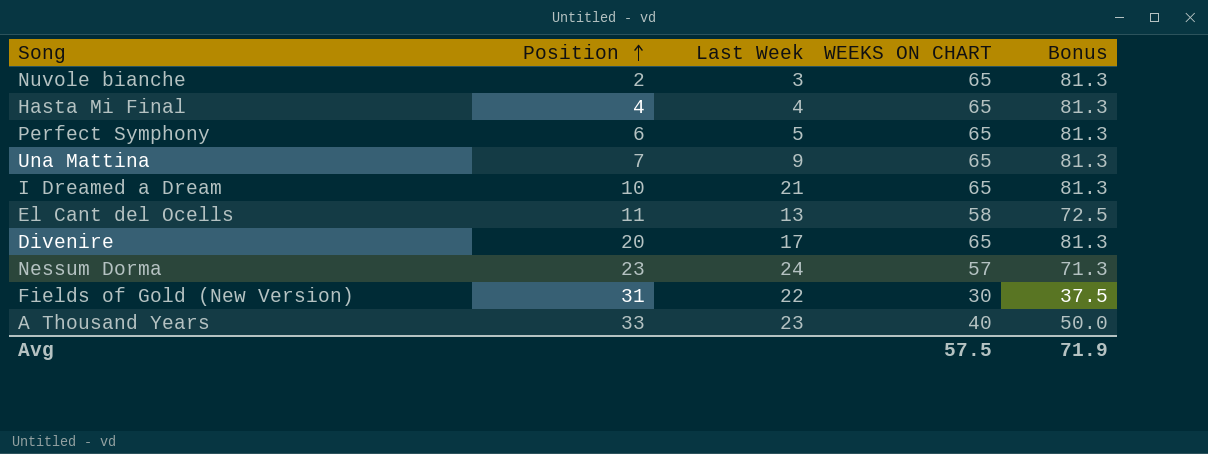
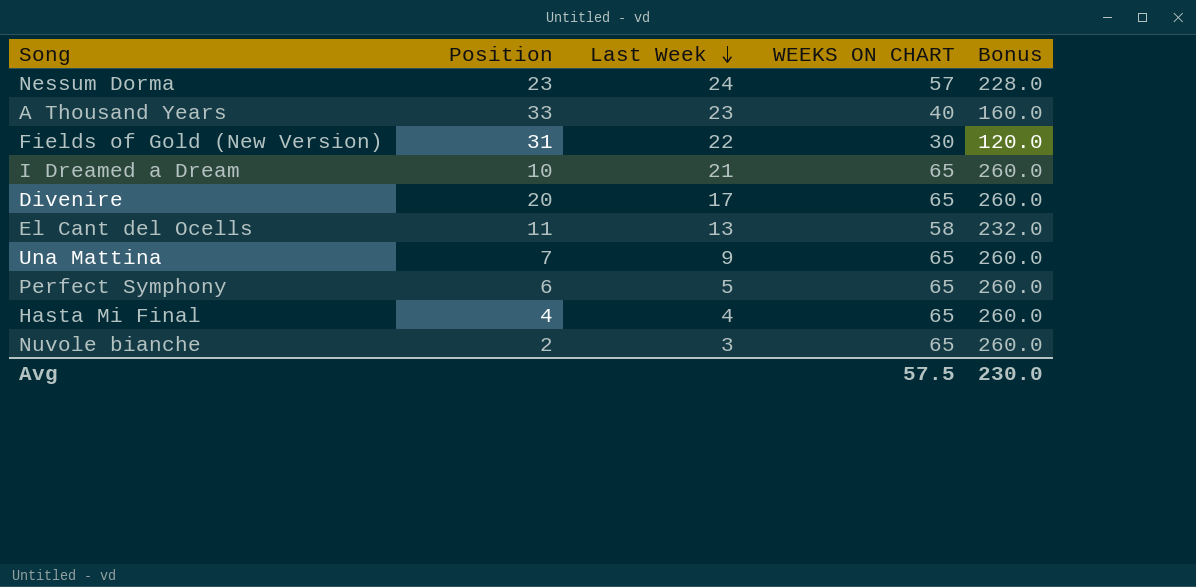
row order: Position ascending -> Last Week descending
column Bonus | formula: [WEEKS ON CHART] * 1.25 -> [WEEKS ON CHART] * 4
Avg | Bonus: 71.9 -> 230.0

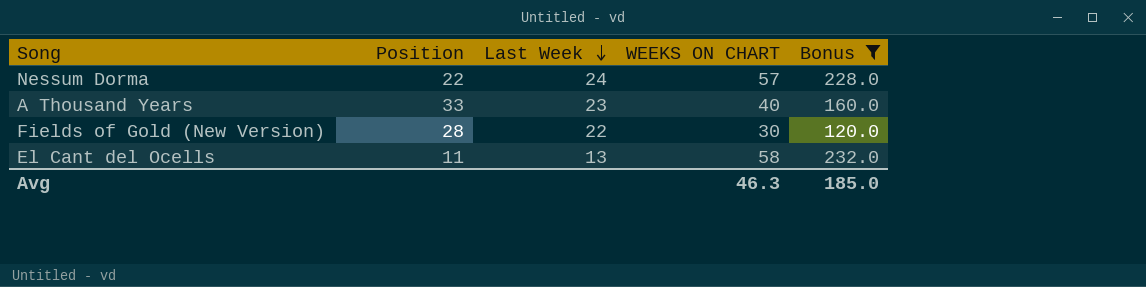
filter: none -> Bonus != 260.0
Nessum Dorma | Position: 23 -> 22
Fields of Gold (New Version) | Position: 31 -> 28
Avg | WEEKS ON CHART: 57.5 -> 46.3
Avg | Bonus: 230.0 -> 185.0

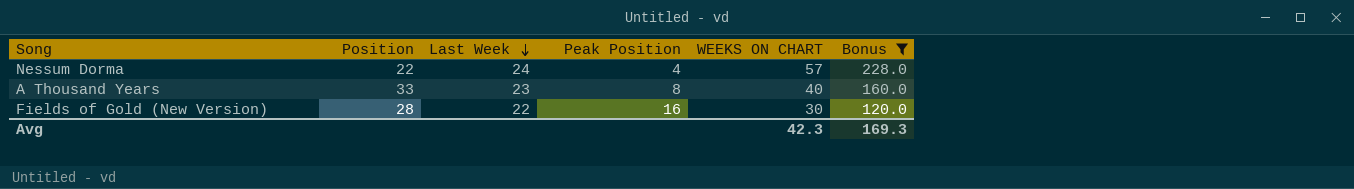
column Peak Position | position: none -> 4
row El Cant del Ocells: 11 | 13 | 58 | 232.0 -> none
Avg | WEEKS ON CHART: 46.3 -> 42.3
Avg | Bonus: 185.0 -> 169.3

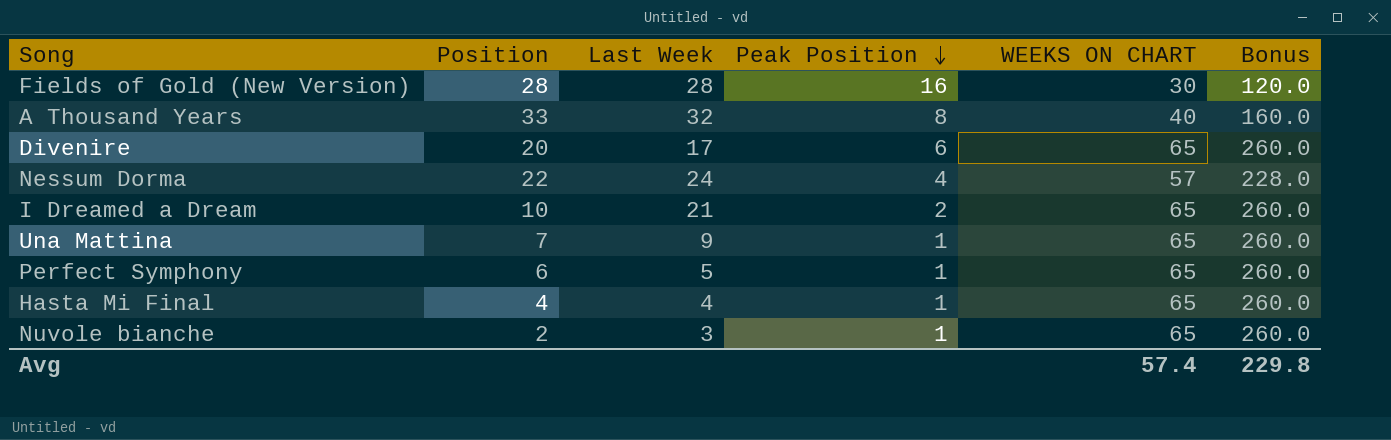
filter: Bonus != 260.0 -> none
row order: Last Week descending -> Peak Position descending
Fields of Gold (New Version) | Last Week: 22 -> 28
A Thousand Years | Last Week: 23 -> 32
Avg | WEEKS ON CHART: 42.3 -> 57.4
Avg | Bonus: 169.3 -> 229.8

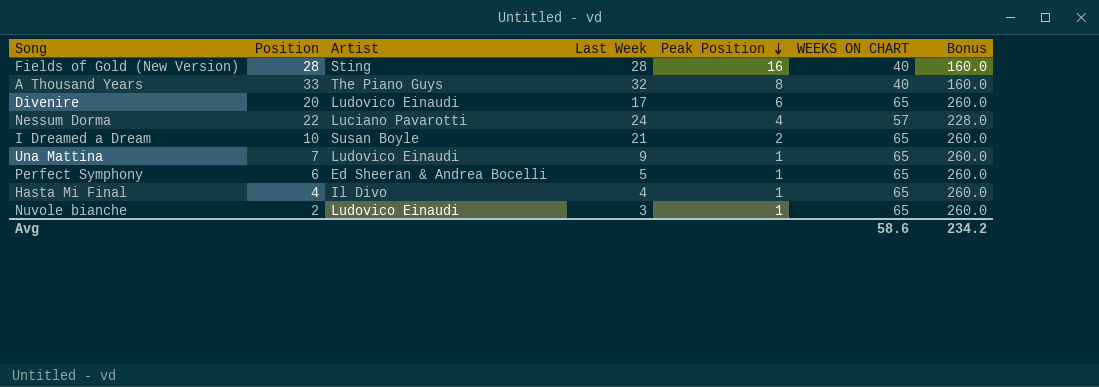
column Artist | position: none -> 3
Fields of Gold (New Version) | WEEKS ON CHART: 30 -> 40
Fields of Gold (New Version) | Bonus: 120.0 -> 160.0
Avg | WEEKS ON CHART: 57.4 -> 58.6
Avg | Bonus: 229.8 -> 234.2

